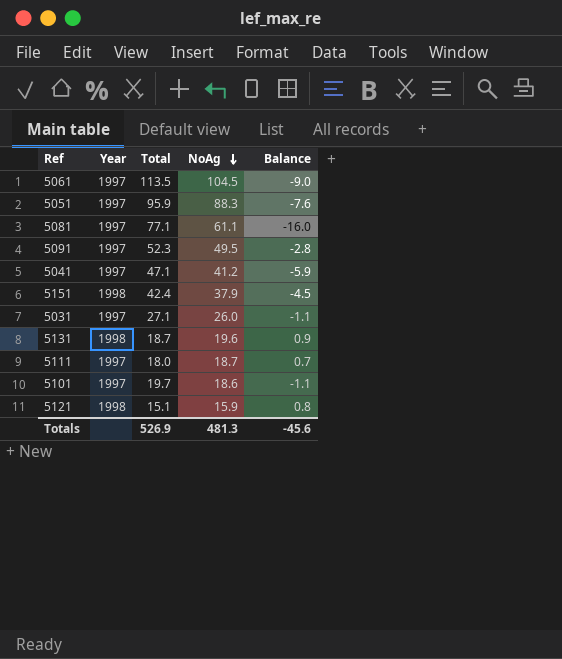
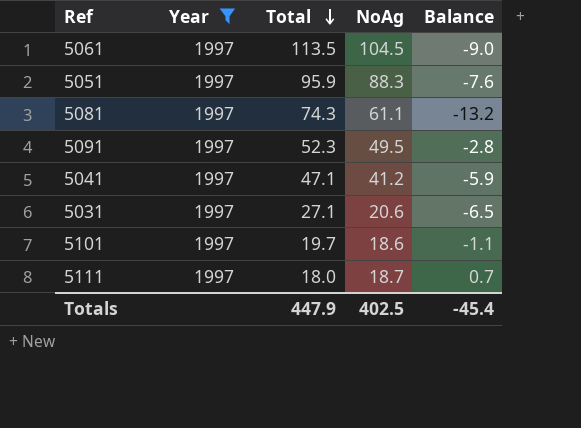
filter: none -> Year = 1997
row order: NoAg descending -> Total descending
5081 | Total: 77.1 -> 74.3
5081 | Balance: -16.0 -> -13.2
5031 | NoAg: 26.0 -> 20.6
5031 | Balance: -1.1 -> -6.5
Totals | Total: 526.9 -> 447.9
Totals | NoAg: 481.3 -> 402.5
Totals | Balance: -45.6 -> -45.4

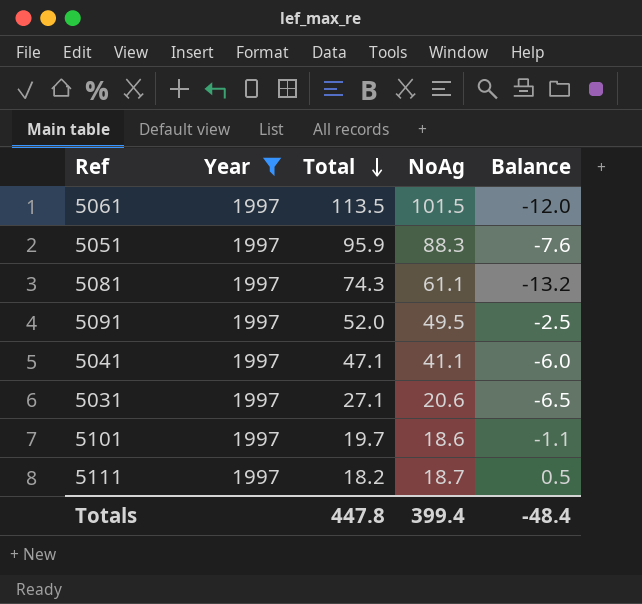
5061 | NoAg: 104.5 -> 101.5
5061 | Balance: -9.0 -> -12.0
5091 | Total: 52.3 -> 52.0
5091 | Balance: -2.8 -> -2.5
5041 | NoAg: 41.2 -> 41.1
5041 | Balance: -5.9 -> -6.0
5111 | Total: 18.0 -> 18.2
5111 | Balance: 0.7 -> 0.5
Totals | Total: 447.9 -> 447.8
Totals | NoAg: 402.5 -> 399.4
Totals | Balance: -45.4 -> -48.4

